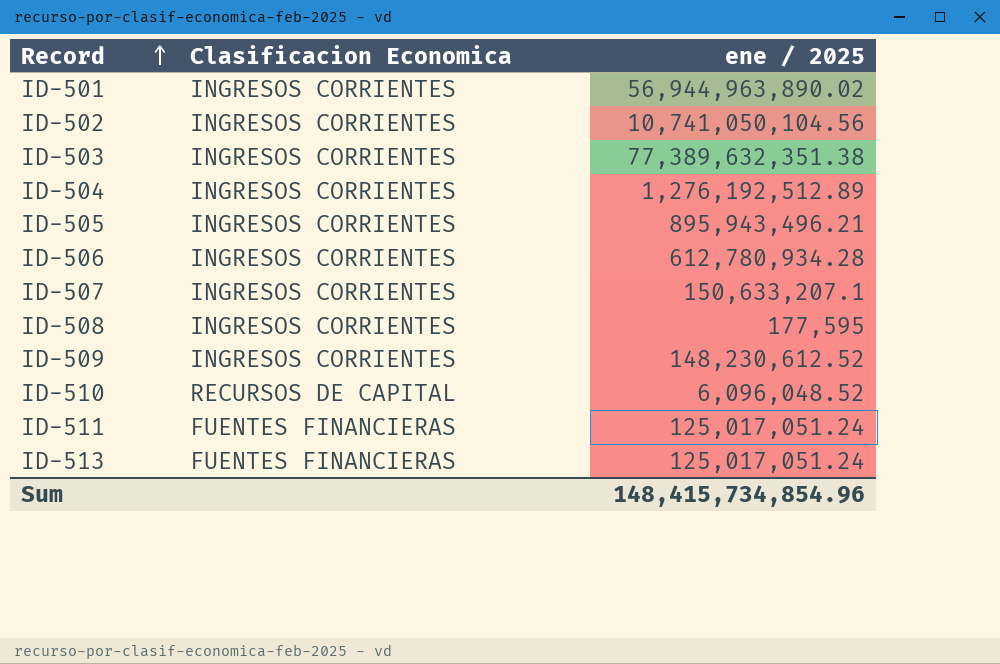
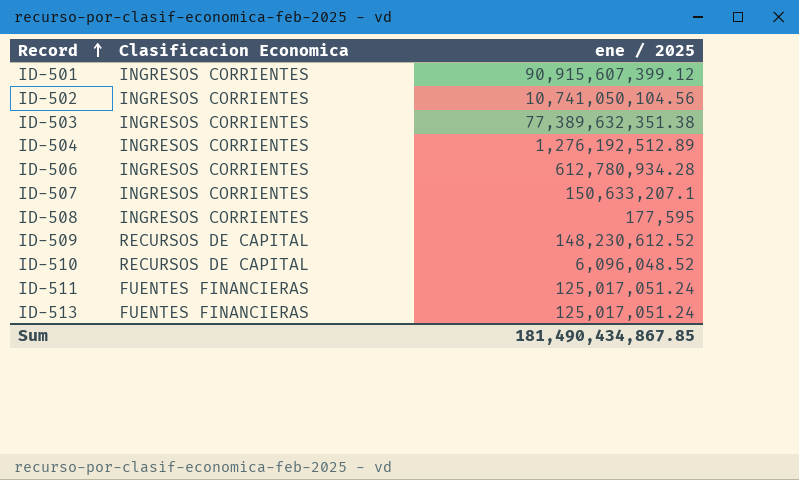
row ID-505: INGRESOS CORRIENTES | 895,943,496.21 -> none
ID-501 | ene / 2025: 56,944,963,890.02 -> 90,915,607,399.12
ID-509 | Clasificacion Economica: INGRESOS CORRIENTES -> RECURSOS DE CAPITAL
Sum | ene / 2025: 148,415,734,854.96 -> 181,490,434,867.85

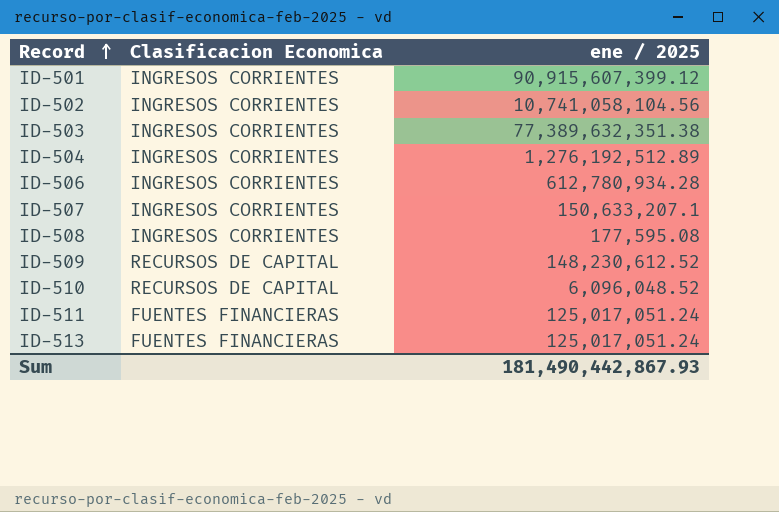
ID-502 | ene / 2025: 10,741,050,104.56 -> 10,741,058,104.56
ID-508 | ene / 2025: 177,595 -> 177,595.08
Sum | ene / 2025: 181,490,434,867.85 -> 181,490,442,867.93

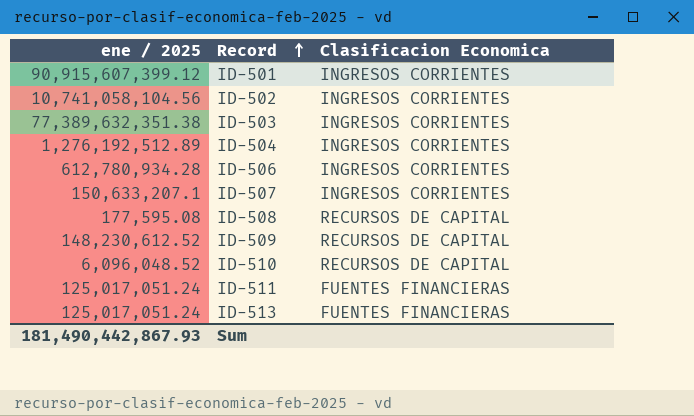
column ene / 2025 | position: 3 -> 1
ID-508 | Clasificacion Economica: INGRESOS CORRIENTES -> RECURSOS DE CAPITAL

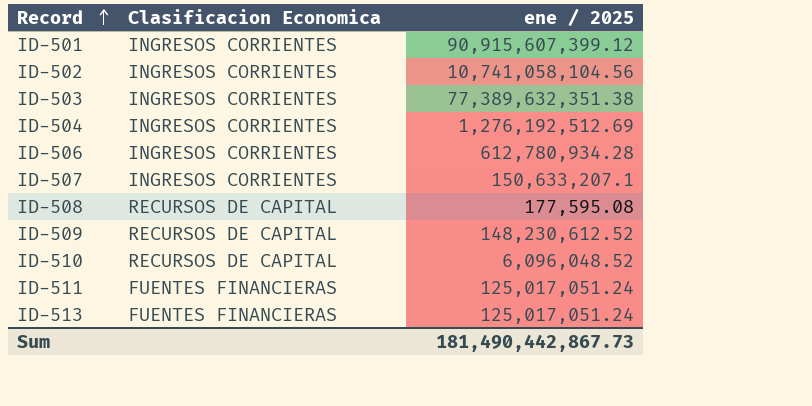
column ene / 2025 | position: 1 -> 3
ID-504 | ene / 2025: 1,276,192,512.89 -> 1,276,192,512.69
Sum | ene / 2025: 181,490,442,867.93 -> 181,490,442,867.73

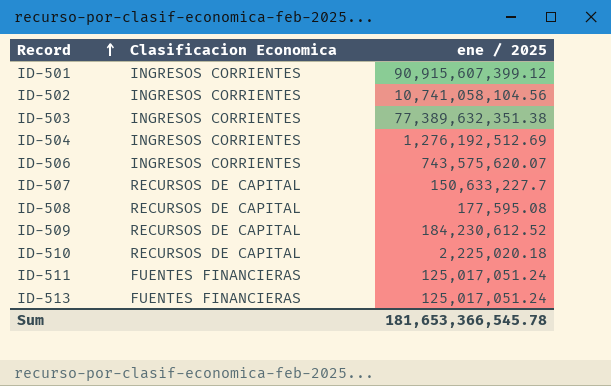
ID-506 | ene / 2025: 612,780,934.28 -> 743,575,620.07
ID-507 | Clasificacion Economica: INGRESOS CORRIENTES -> RECURSOS DE CAPITAL
ID-507 | ene / 2025: 150,633,207.1 -> 150,633,227.7
ID-509 | ene / 2025: 148,230,612.52 -> 184,230,612.52
ID-510 | ene / 2025: 6,096,048.52 -> 2,225,020.18
Sum | ene / 2025: 181,490,442,867.73 -> 181,653,366,545.78

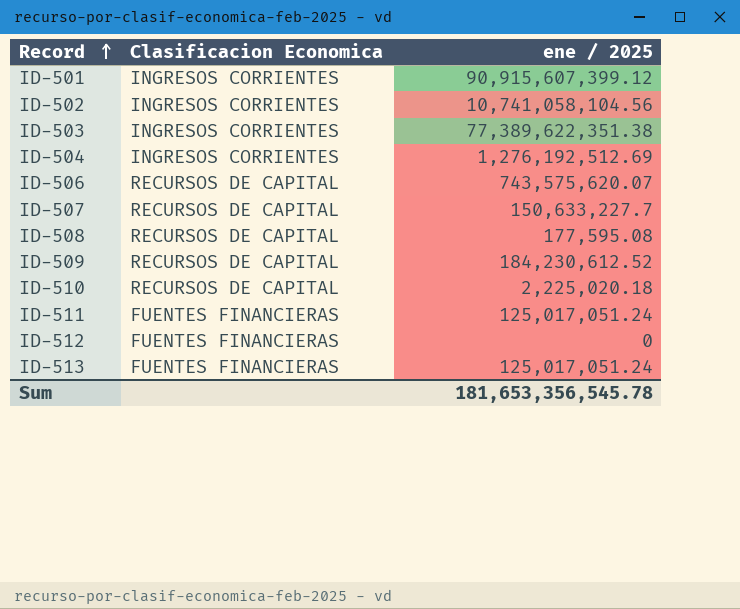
ID-503 | ene / 2025: 77,389,632,351.38 -> 77,389,622,351.38
ID-506 | Clasificacion Economica: INGRESOS CORRIENTES -> RECURSOS DE CAPITAL
row ID-512: none -> FUENTES FINANCIERAS | 0
Sum | ene / 2025: 181,653,366,545.78 -> 181,653,356,545.78

